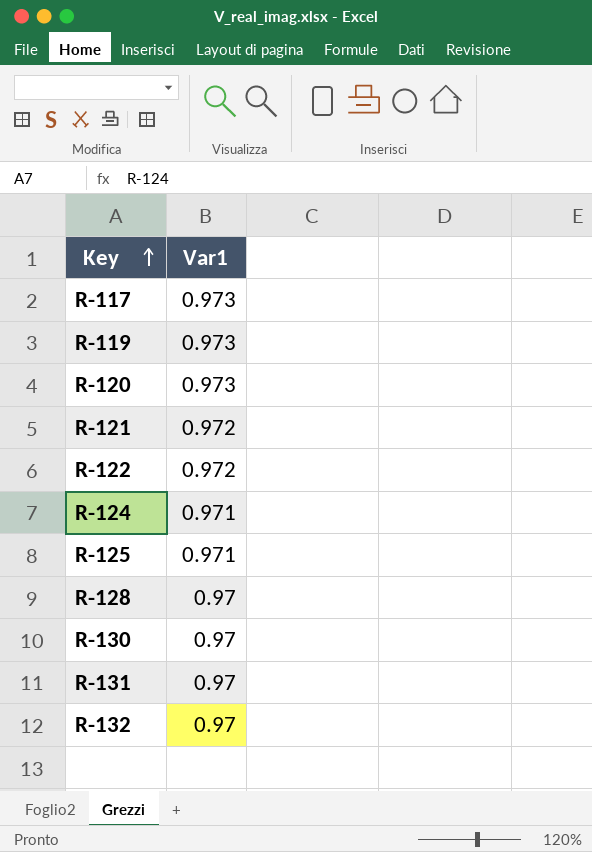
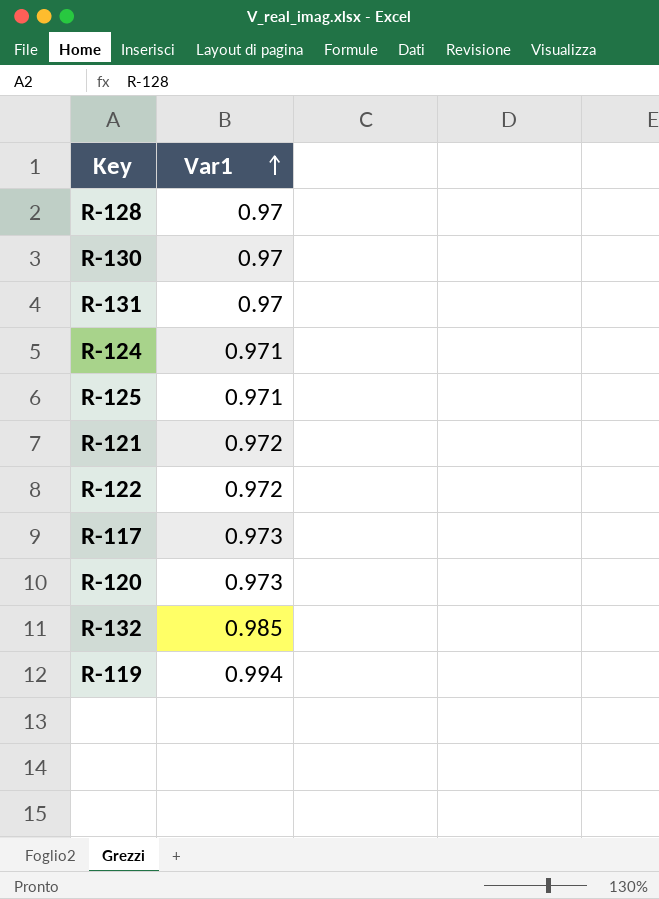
row order: Key ascending -> Var1 ascending
R-132 | Var1: 0.97 -> 0.985
R-119 | Var1: 0.973 -> 0.994

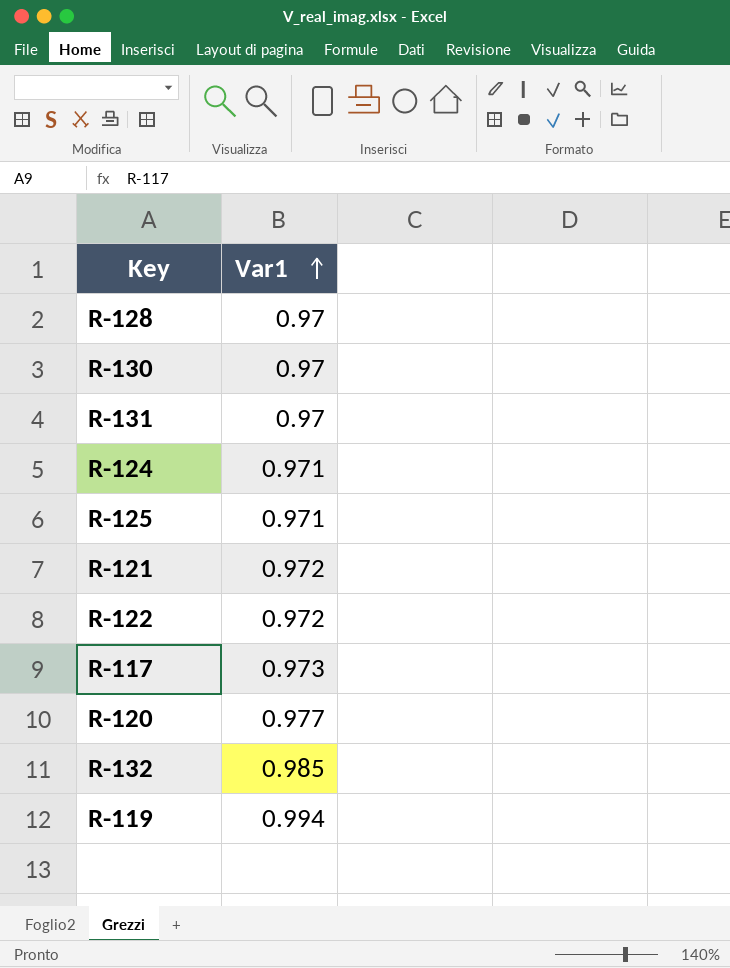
R-120 | Var1: 0.973 -> 0.977

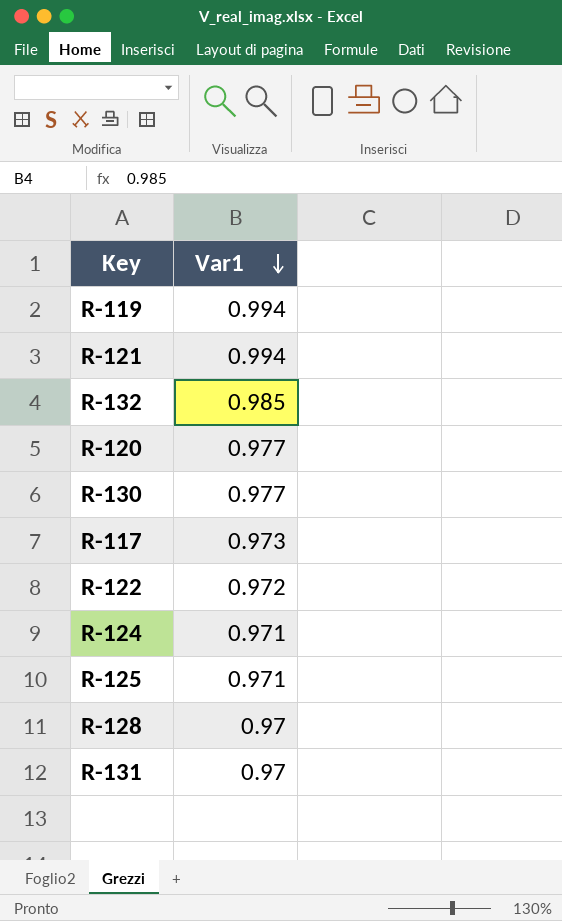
row order: Var1 ascending -> Var1 descending
R-121 | Var1: 0.972 -> 0.994
R-130 | Var1: 0.97 -> 0.977

